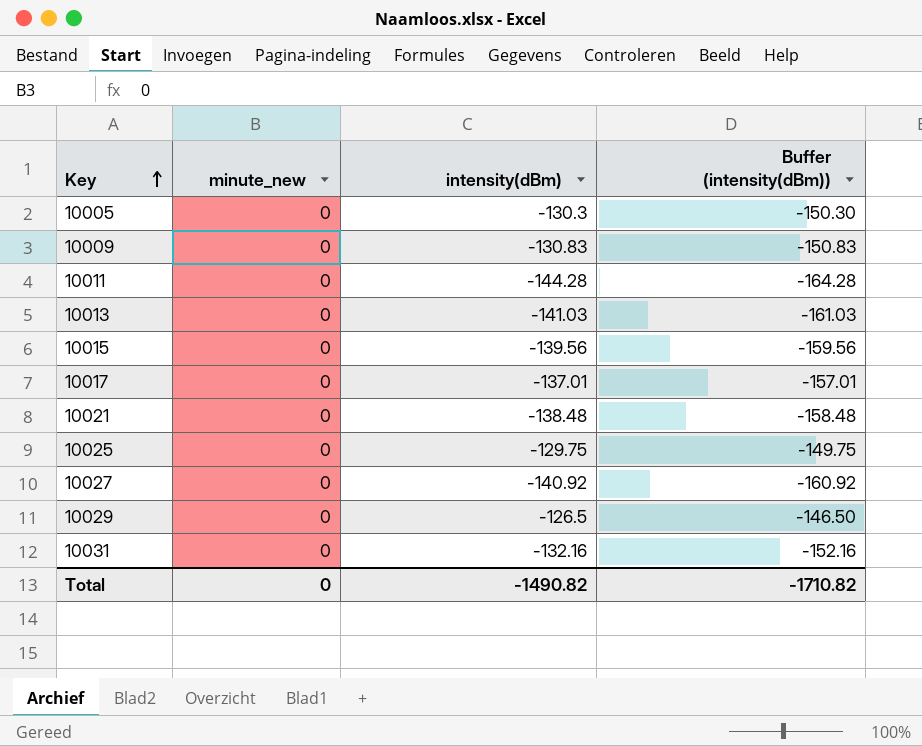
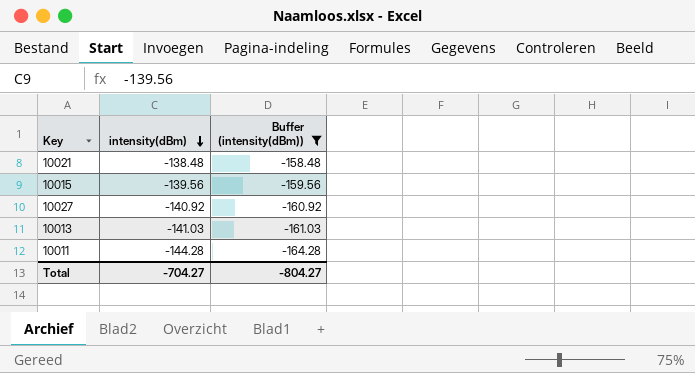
filter: none -> Buffer (intensity(dBm)) <= -158.48
row order: Key ascending -> intensity(dBm) descending
column minute_new | position: 2 -> none
Total | intensity(dBm): -1490.82 -> -704.27
Total | Buffer (intensity(dBm)): -1710.82 -> -804.27

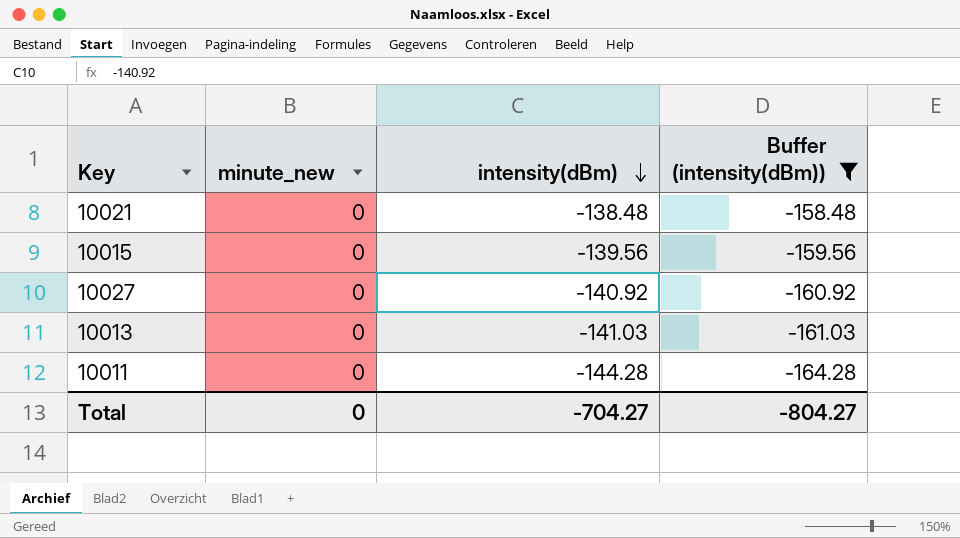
column minute_new | position: none -> 2

